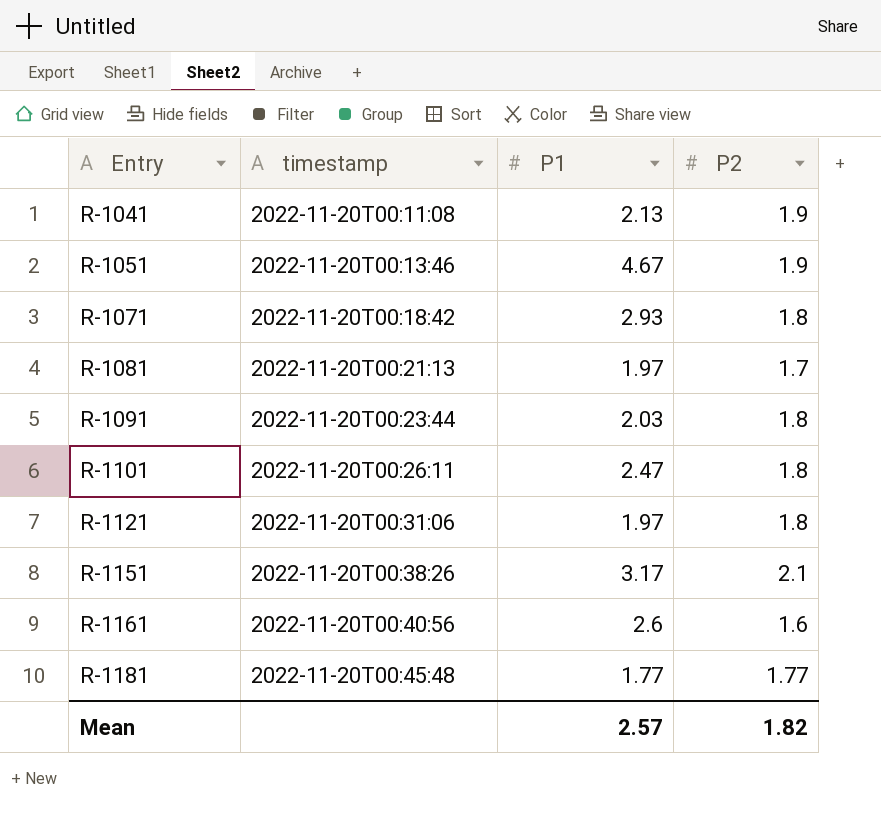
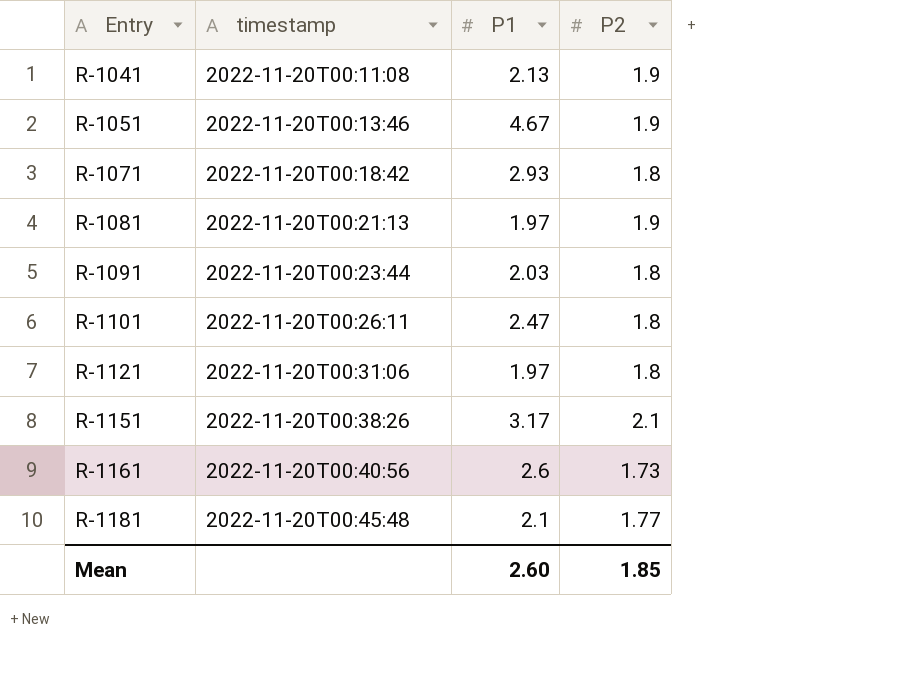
R-1081 | P2: 1.7 -> 1.9
R-1161 | P2: 1.6 -> 1.73
R-1181 | P1: 1.77 -> 2.1
Mean | P1: 2.57 -> 2.60
Mean | P2: 1.82 -> 1.85

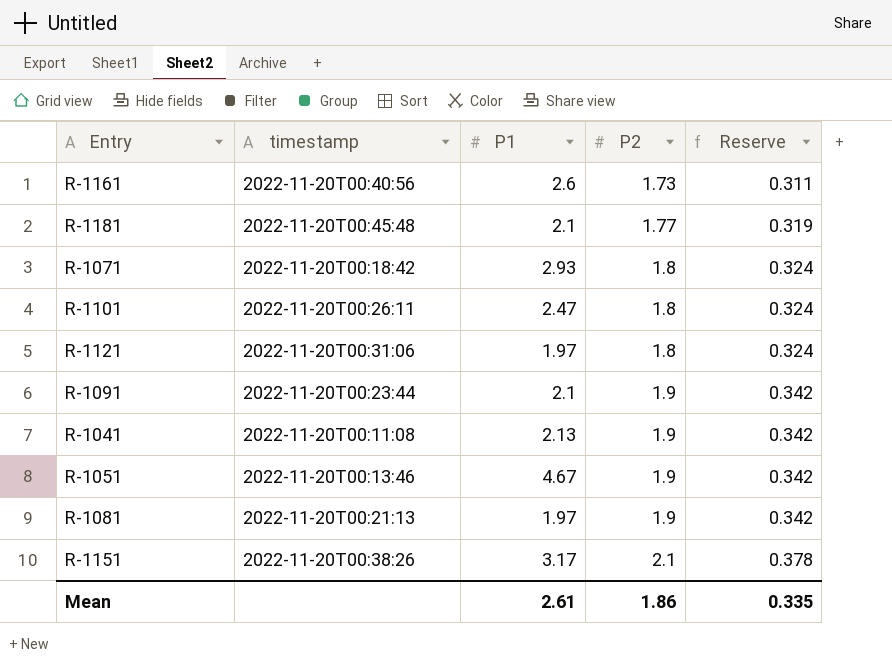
row order: Entry ascending -> P2 ascending
column Reserve | formula: none -> [P2] * 0.18
R-1091 | P1: 2.03 -> 2.1
R-1091 | P2: 1.8 -> 1.9
Mean | P1: 2.60 -> 2.61
Mean | P2: 1.85 -> 1.86

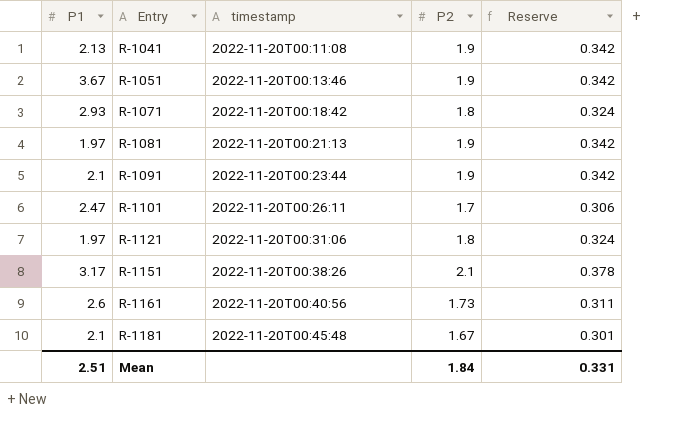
row order: P2 ascending -> Entry ascending
column P1 | position: 3 -> 1
R-1051 | P1: 4.67 -> 3.67
R-1101 | P2: 1.8 -> 1.7
R-1101 | Reserve: 0.324 -> 0.306
R-1181 | P2: 1.77 -> 1.67
R-1181 | Reserve: 0.319 -> 0.301
Mean | P1: 2.61 -> 2.51
Mean | P2: 1.86 -> 1.84
Mean | Reserve: 0.335 -> 0.331

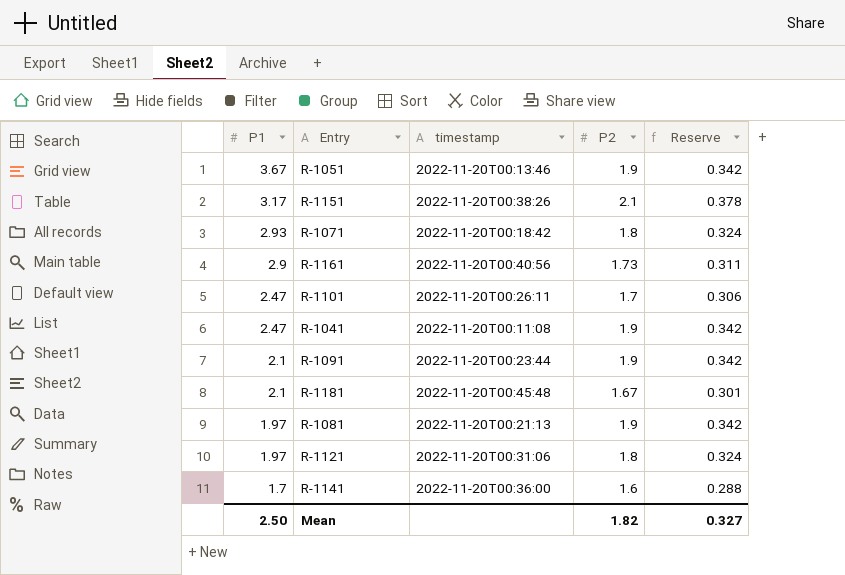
row order: Entry ascending -> P1 descending
R-1161 | P1: 2.6 -> 2.9
R-1041 | P1: 2.13 -> 2.47
row R-1141: none -> 1.7 | 2022-11-20T00:36:00 | 1.6 | 0.288
Mean | P1: 2.51 -> 2.50
Mean | P2: 1.84 -> 1.82
Mean | Reserve: 0.331 -> 0.327

